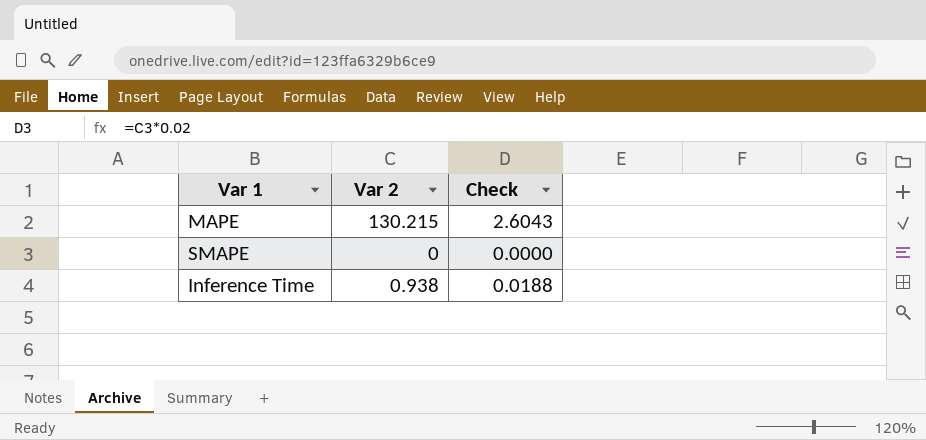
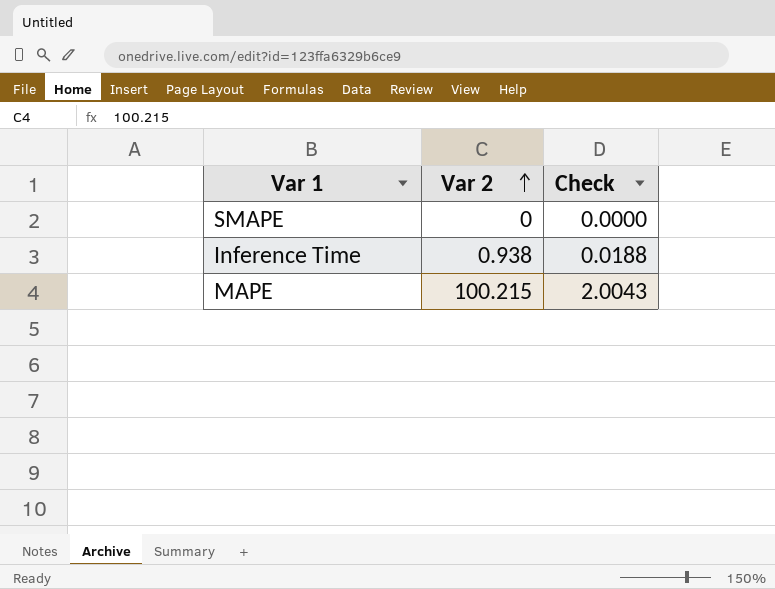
row order: none -> Var 2 ascending
MAPE | Var 2: 130.215 -> 100.215
MAPE | Check: 2.6043 -> 2.0043

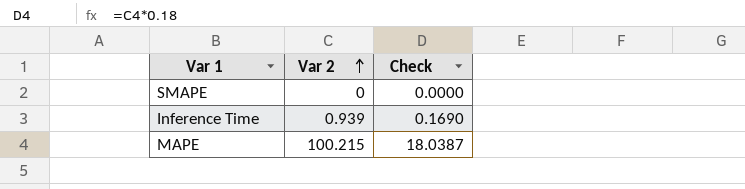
column Check | formula: [Var 2] * 0.02 -> [Var 2] * 0.18
Inference Time | Var 2: 0.938 -> 0.939

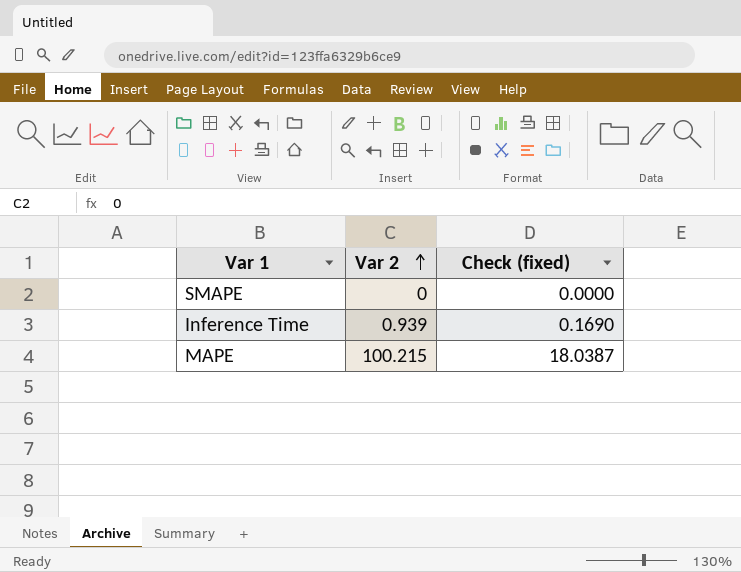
column name: Check -> Check (fixed)

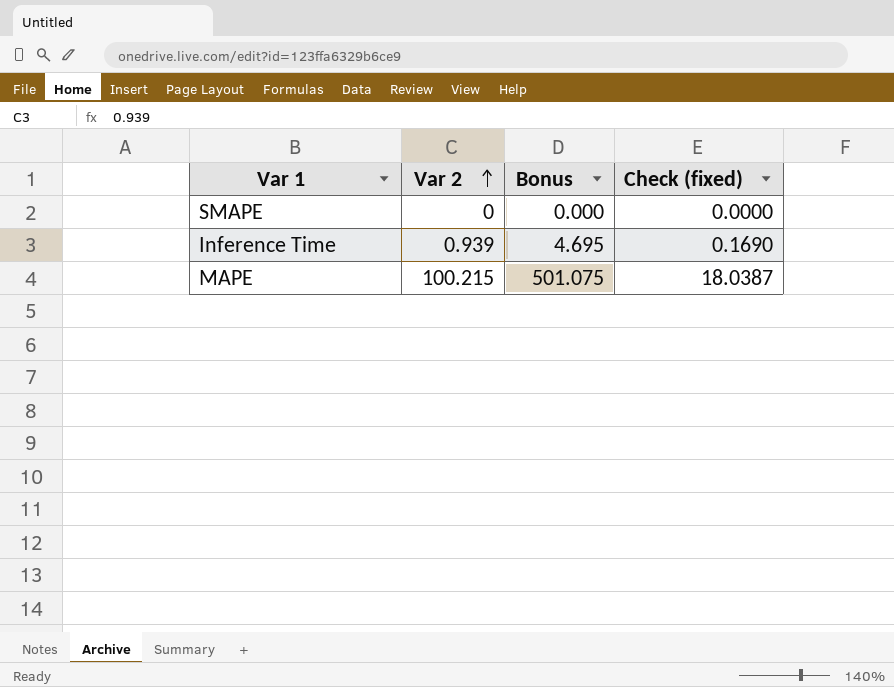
column Bonus | formula: none -> [Var 2] * 5

